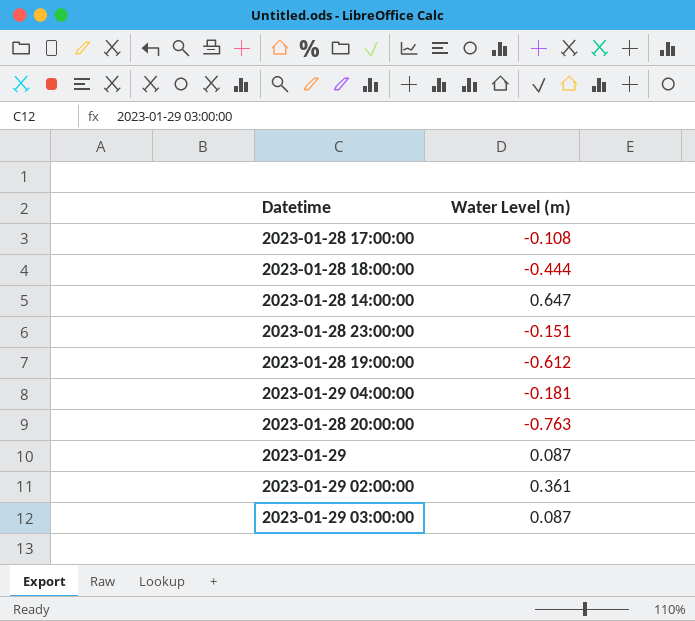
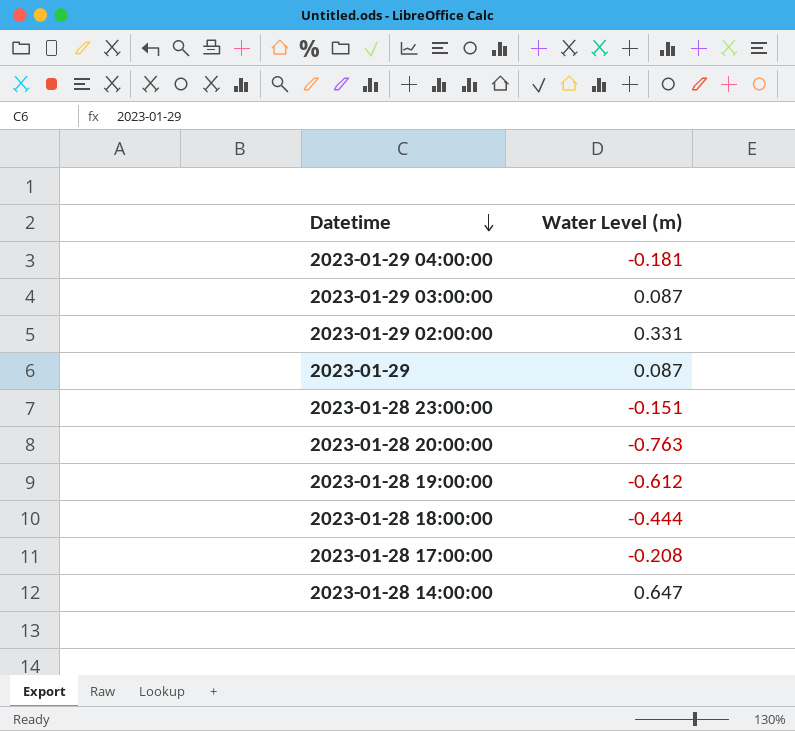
row order: none -> Datetime descending
2023-01-29 02:00:00 | Water Level (m): 0.361 -> 0.331
2023-01-28 17:00:00 | Water Level (m): -0.108 -> -0.208

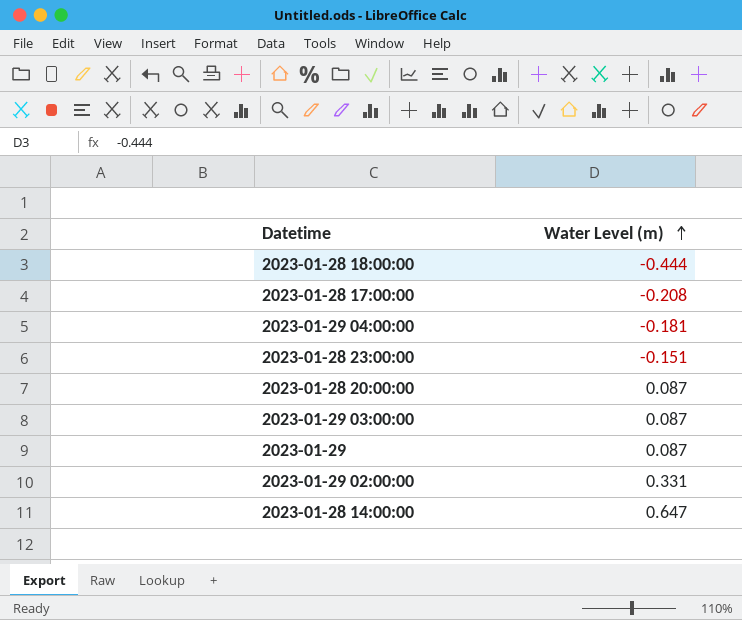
row order: Datetime descending -> Water Level (m) ascending
row 2023-01-28 19:00:00: -0.612 -> none
2023-01-28 20:00:00 | Water Level (m): -0.763 -> 0.087

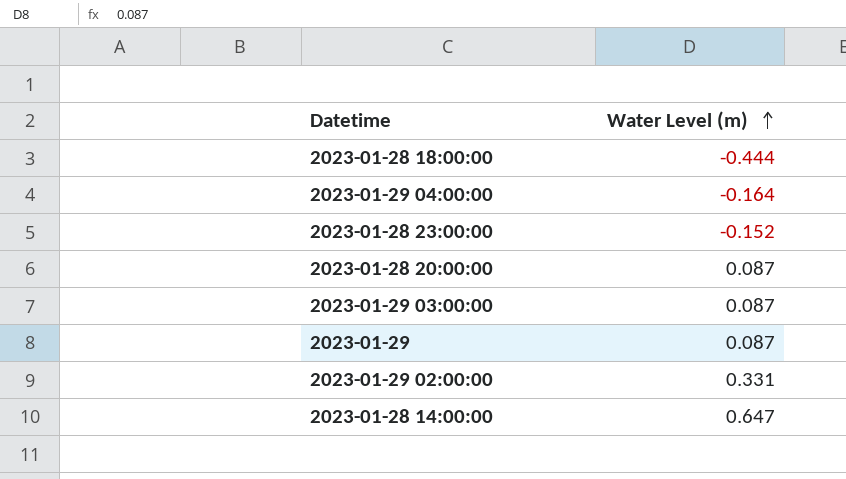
row 2023-01-28 17:00:00: -0.208 -> none
2023-01-29 04:00:00 | Water Level (m): -0.181 -> -0.164
2023-01-28 23:00:00 | Water Level (m): -0.151 -> -0.152

